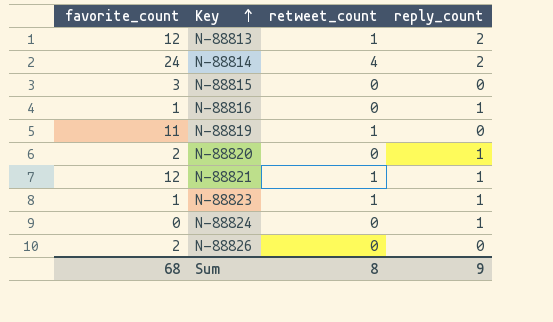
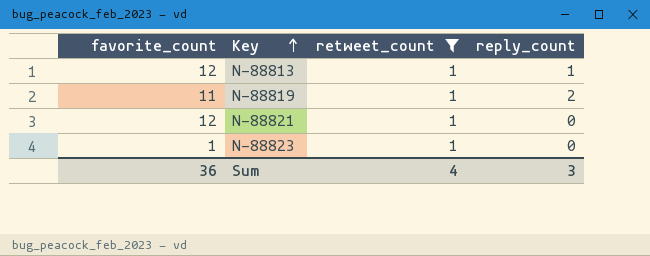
filter: none -> retweet_count = 1
N-88813 | reply_count: 2 -> 1
N-88819 | reply_count: 0 -> 2
N-88821 | reply_count: 1 -> 0
N-88823 | reply_count: 1 -> 0
Sum | favorite_count: 68 -> 36
Sum | retweet_count: 8 -> 4
Sum | reply_count: 9 -> 3

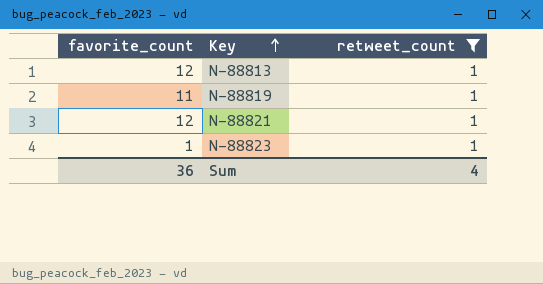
column reply_count | position: 4 -> none

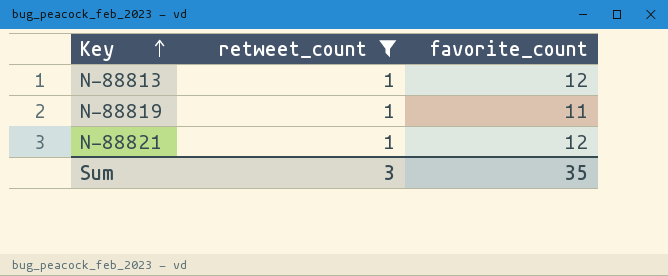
column favorite_count | position: 1 -> 3
row N-88823: 1 | 1 -> none
Sum | retweet_count: 4 -> 3
Sum | favorite_count: 36 -> 35

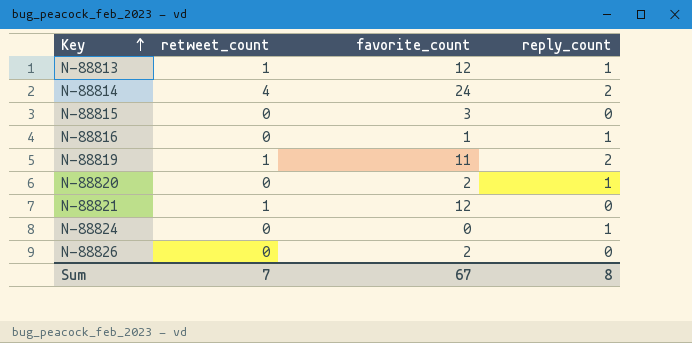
filter: retweet_count = 1 -> none
column reply_count | position: none -> 4
Sum | retweet_count: 3 -> 7
Sum | favorite_count: 35 -> 67

